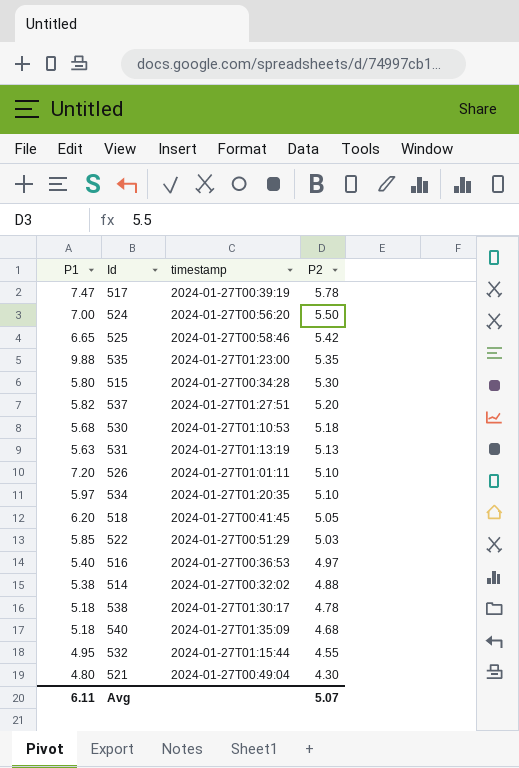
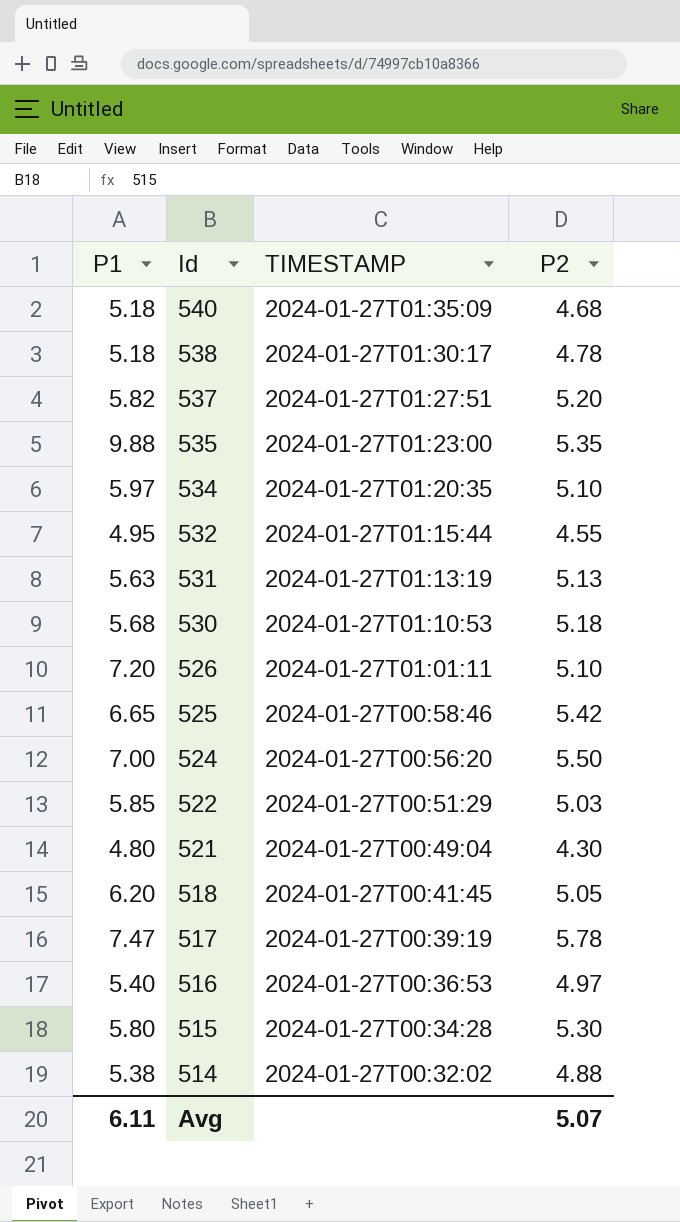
row order: P2 descending -> Id descending
column name: timestamp -> TIMESTAMP

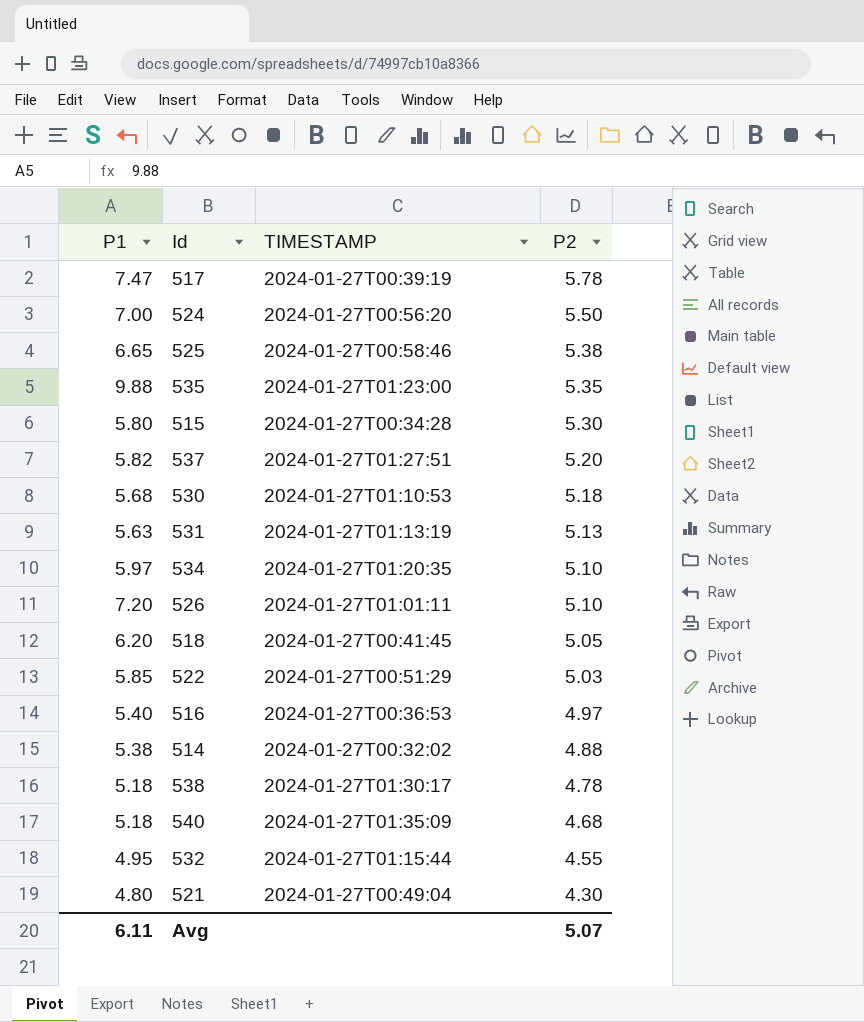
row order: Id descending -> P2 descending
525 | P2: 5.42 -> 5.38

